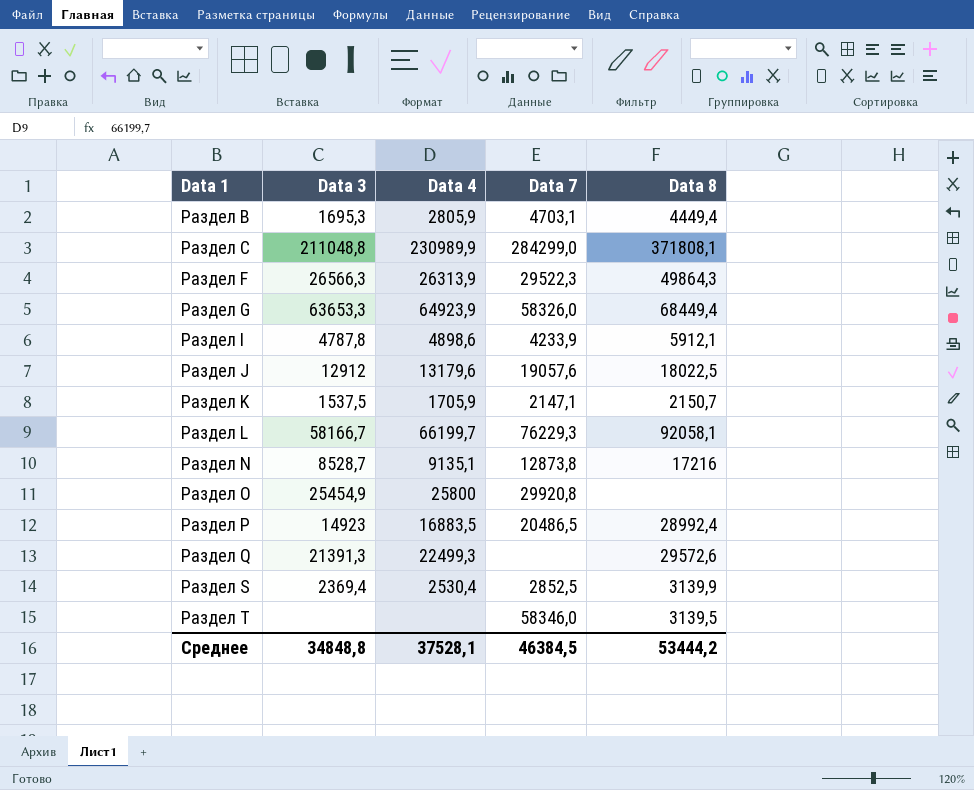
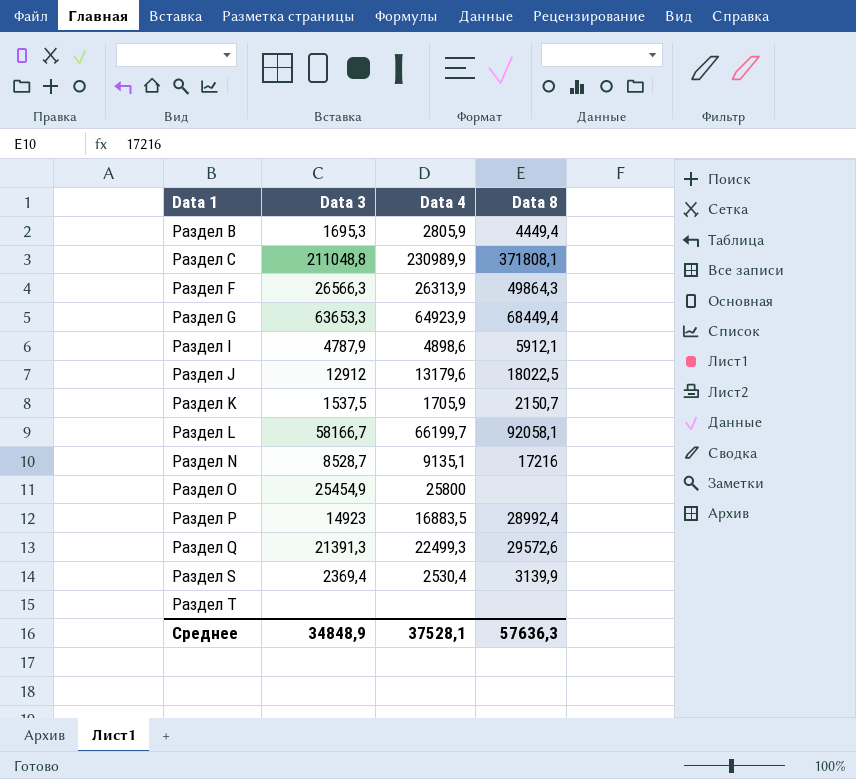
column Data 7 | position: 4 -> none
Раздел I | Data 3: 4787,8 -> 4787,9
Раздел T | Data 8: 3139,5 -> none
Среднее | Data 3: 34848,8 -> 34848,9
Среднее | Data 8: 53444,2 -> 57636,3

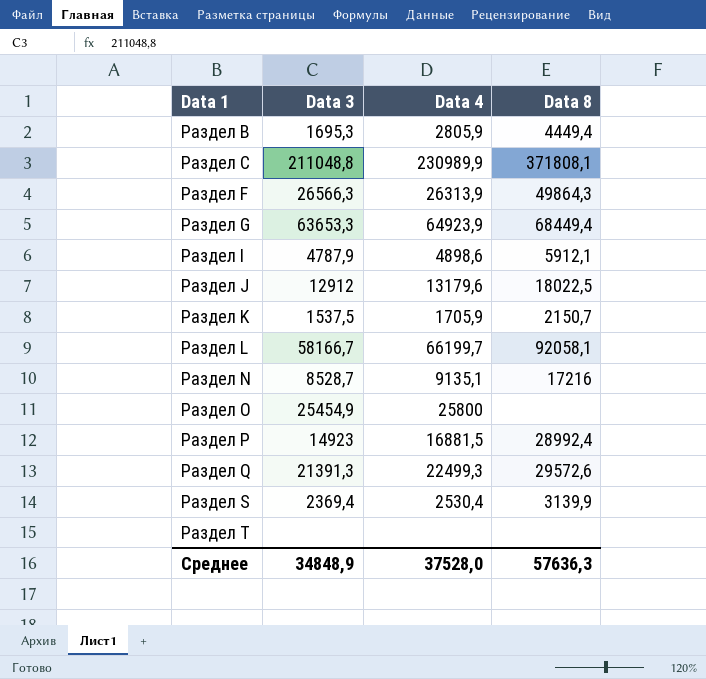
Раздел P | Data 4: 16883,5 -> 16881,5
Среднее | Data 4: 37528,1 -> 37528,0

